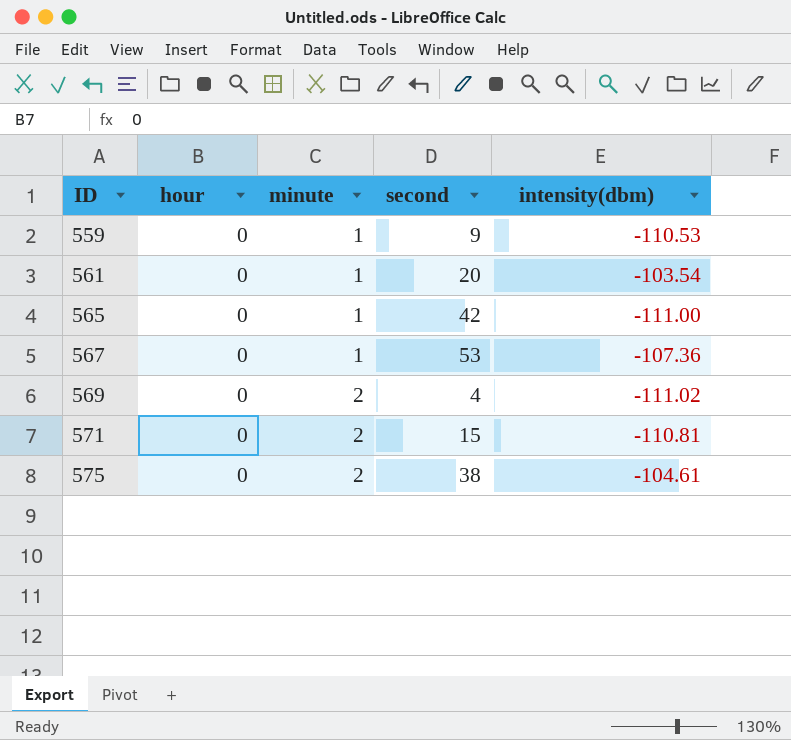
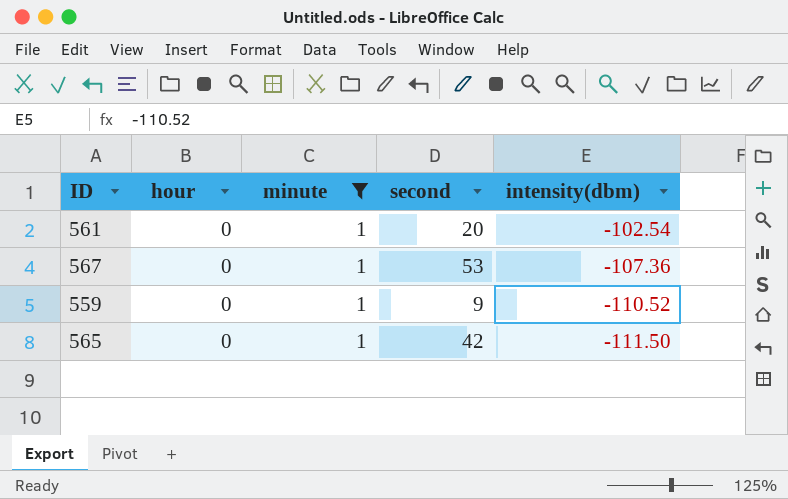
filter: none -> minute = 1
row order: ID ascending -> intensity(dbm) descending
561 | intensity(dbm): -103.54 -> -102.54
559 | intensity(dbm): -110.53 -> -110.52
565 | intensity(dbm): -111.00 -> -111.50

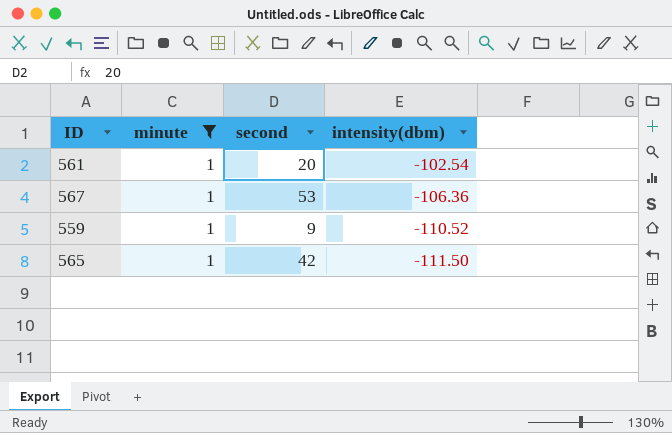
column hour | position: 2 -> none
567 | intensity(dbm): -107.36 -> -106.36

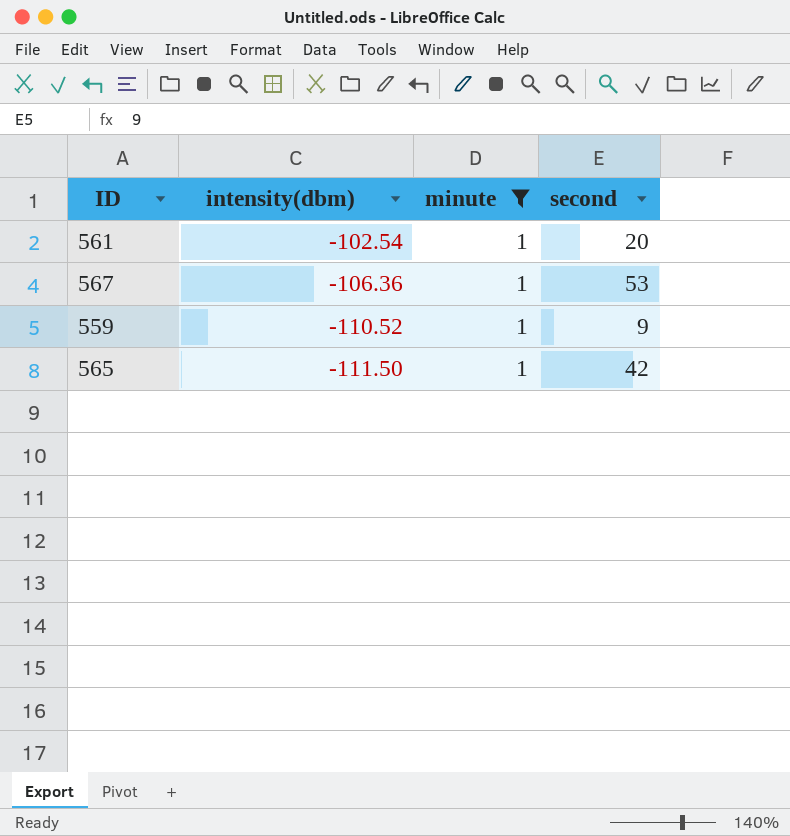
column intensity(dbm) | position: 4 -> 2

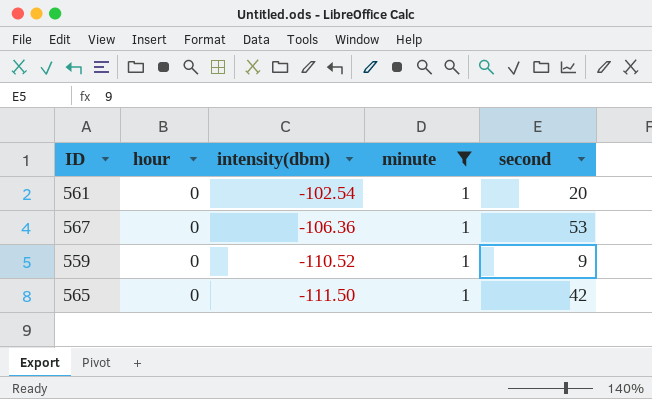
column hour | position: none -> 2

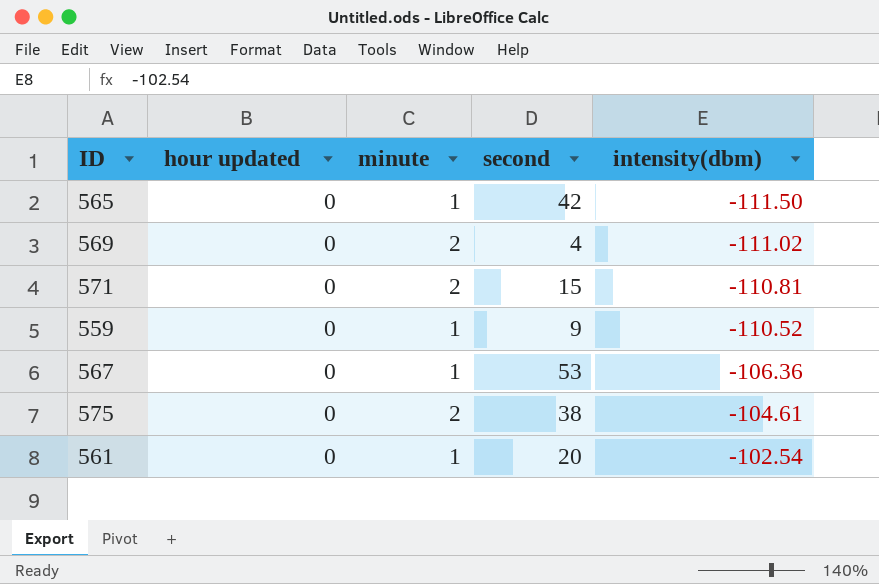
filter: minute = 1 -> none
row order: intensity(dbm) descending -> intensity(dbm) ascending
column name: hour -> hour updated
column intensity(dbm) | position: 3 -> 5

